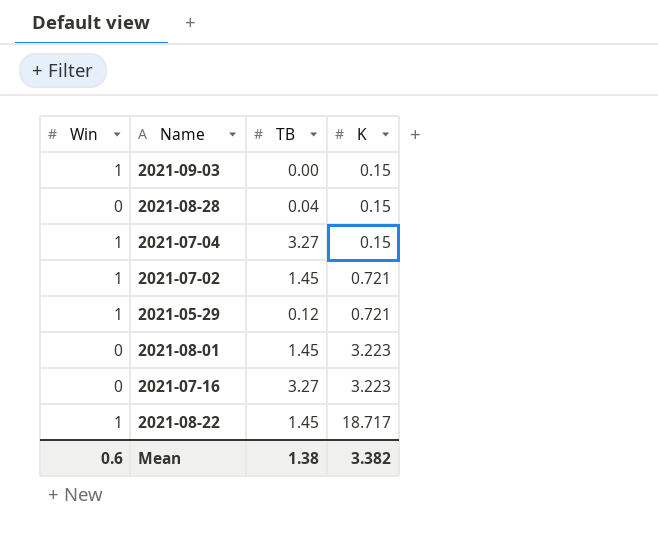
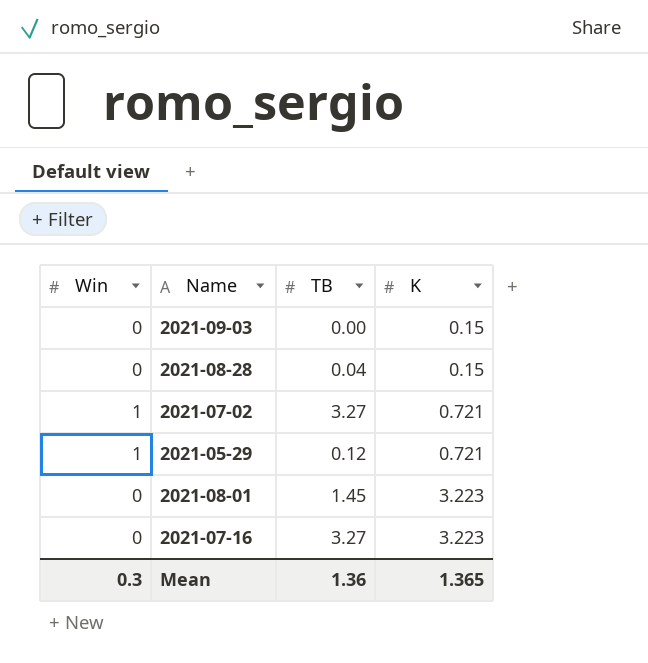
row 2021-07-04: 1 | 3.27 | 0.15 -> none
row 2021-08-22: 1 | 1.45 | 18.717 -> none
2021-09-03 | Win: 1 -> 0
2021-07-02 | TB: 1.45 -> 3.27
Mean | Win: 0.6 -> 0.3
Mean | TB: 1.38 -> 1.36
Mean | K: 3.382 -> 1.365

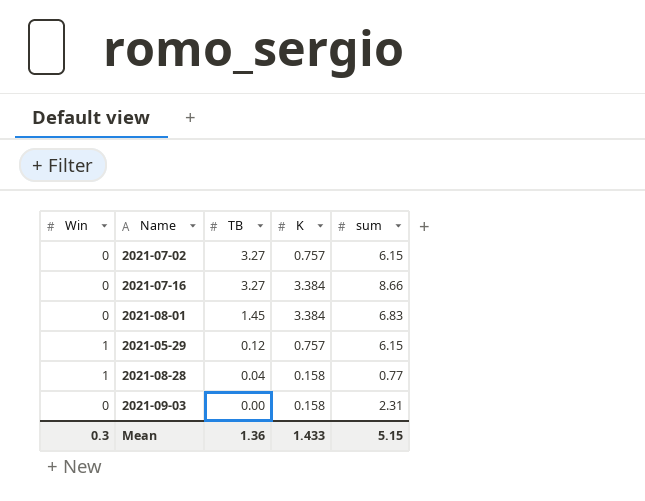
row order: K ascending -> TB descending
column sum | position: none -> 5
2021-07-02 | Win: 1 -> 0
2021-07-02 | K: 0.721 -> 0.757
2021-07-16 | K: 3.223 -> 3.384
2021-08-01 | K: 3.223 -> 3.384
2021-05-29 | K: 0.721 -> 0.757
2021-08-28 | Win: 0 -> 1
2021-08-28 | K: 0.15 -> 0.158
2021-09-03 | K: 0.15 -> 0.158
Mean | K: 1.365 -> 1.433

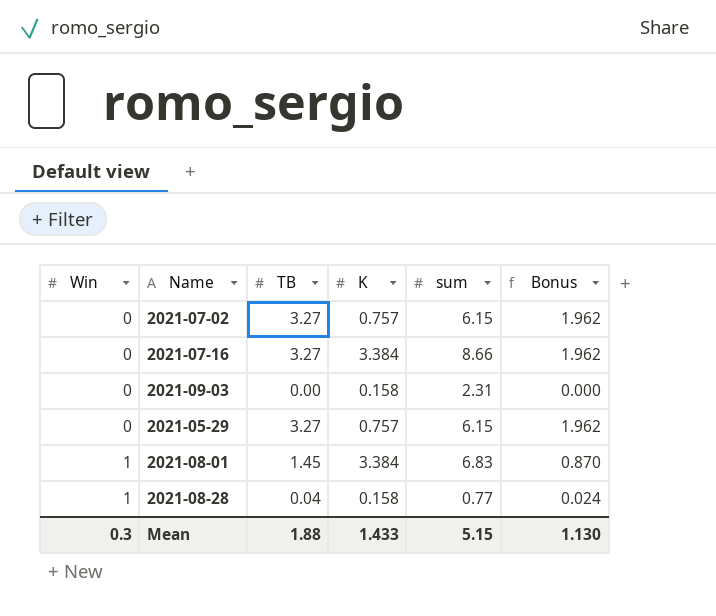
row order: TB descending -> Win ascending
column Bonus | formula: none -> [TB] * 0.6
2021-05-29 | Win: 1 -> 0
2021-05-29 | TB: 0.12 -> 3.27
2021-08-01 | Win: 0 -> 1
Mean | TB: 1.36 -> 1.88

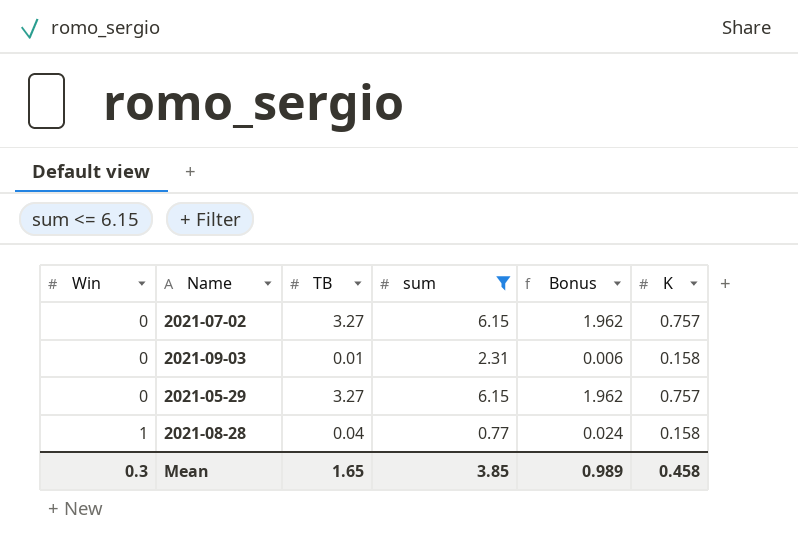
filter: none -> sum <= 6.15
column K | position: 4 -> 6
2021-09-03 | TB: 0.00 -> 0.01
2021-09-03 | Bonus: 0.000 -> 0.006
Mean | TB: 1.88 -> 1.65
Mean | sum: 5.15 -> 3.85
Mean | Bonus: 1.130 -> 0.989
Mean | K: 1.433 -> 0.458

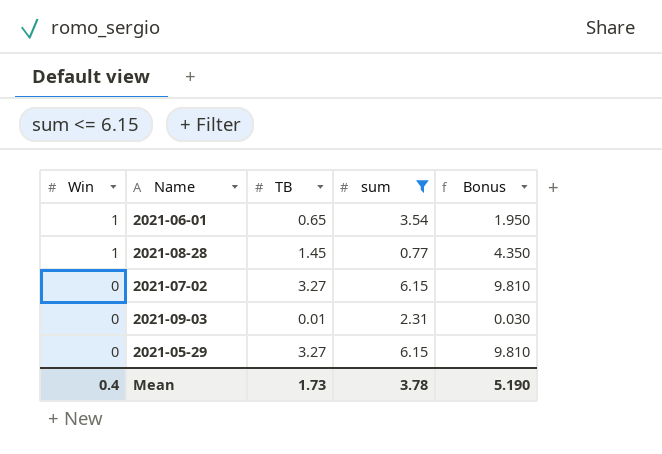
row order: Win ascending -> Win descending
column K | position: 6 -> none
column Bonus | formula: [TB] * 0.6 -> [TB] * 3
row 2021-06-01: none -> 1 | 0.65 | 3.54 | 1.950
2021-08-28 | TB: 0.04 -> 1.45
Mean | Win: 0.3 -> 0.4
Mean | TB: 1.65 -> 1.73
Mean | sum: 3.85 -> 3.78
Mean | Bonus: 0.989 -> 5.190

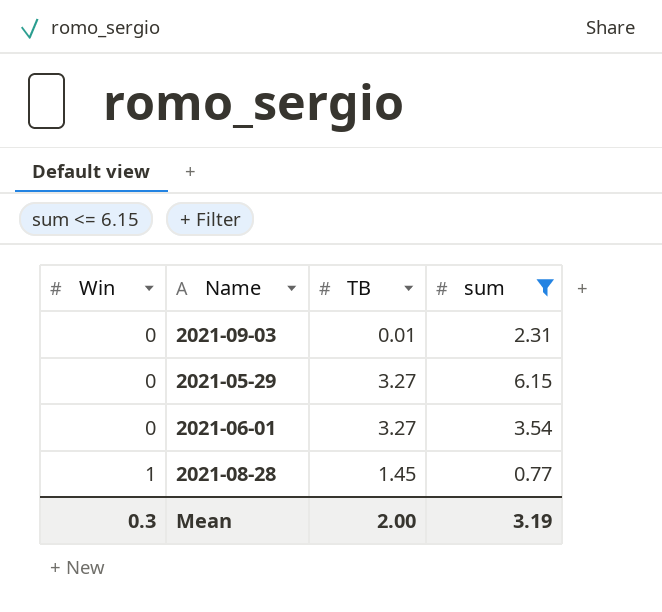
row order: Win descending -> Win ascending
column Bonus | formula: [TB] * 3 -> none
row 2021-07-02: 0 | 3.27 | 6.15 | 9.810 -> none
2021-06-01 | Win: 1 -> 0
2021-06-01 | TB: 0.65 -> 3.27
Mean | Win: 0.4 -> 0.3
Mean | TB: 1.73 -> 2.00
Mean | sum: 3.78 -> 3.19

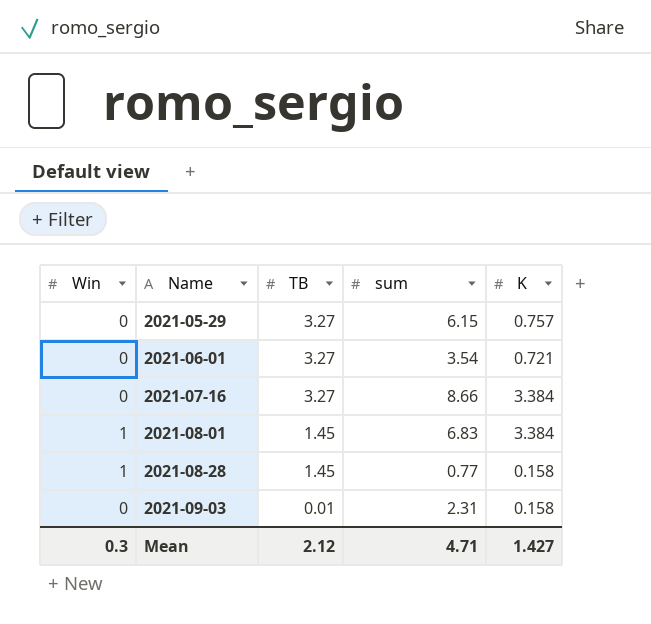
filter: sum <= 6.15 -> none
row order: Win ascending -> Name ascending
column K | position: none -> 5
Mean | TB: 2.00 -> 2.12
Mean | sum: 3.19 -> 4.71

